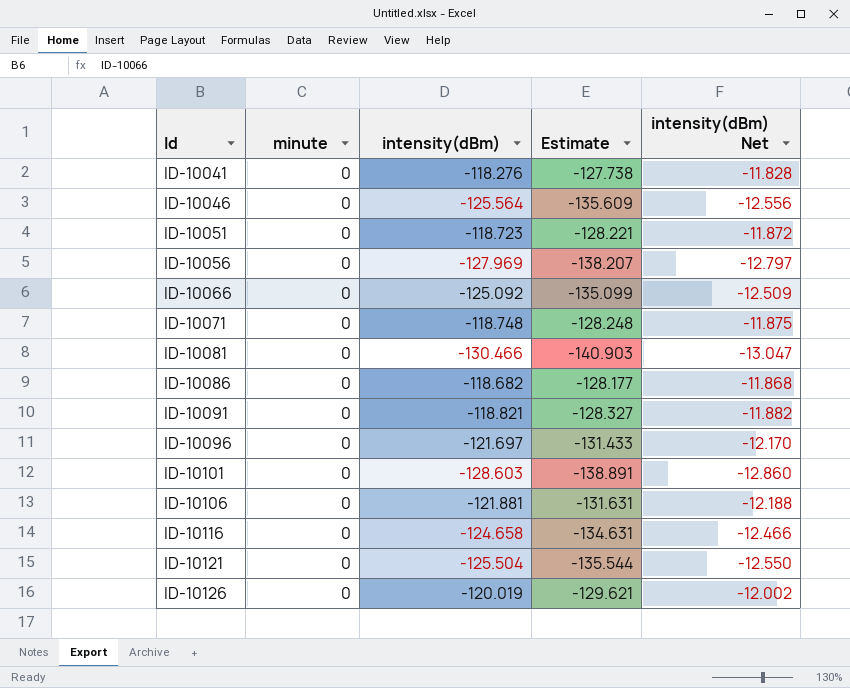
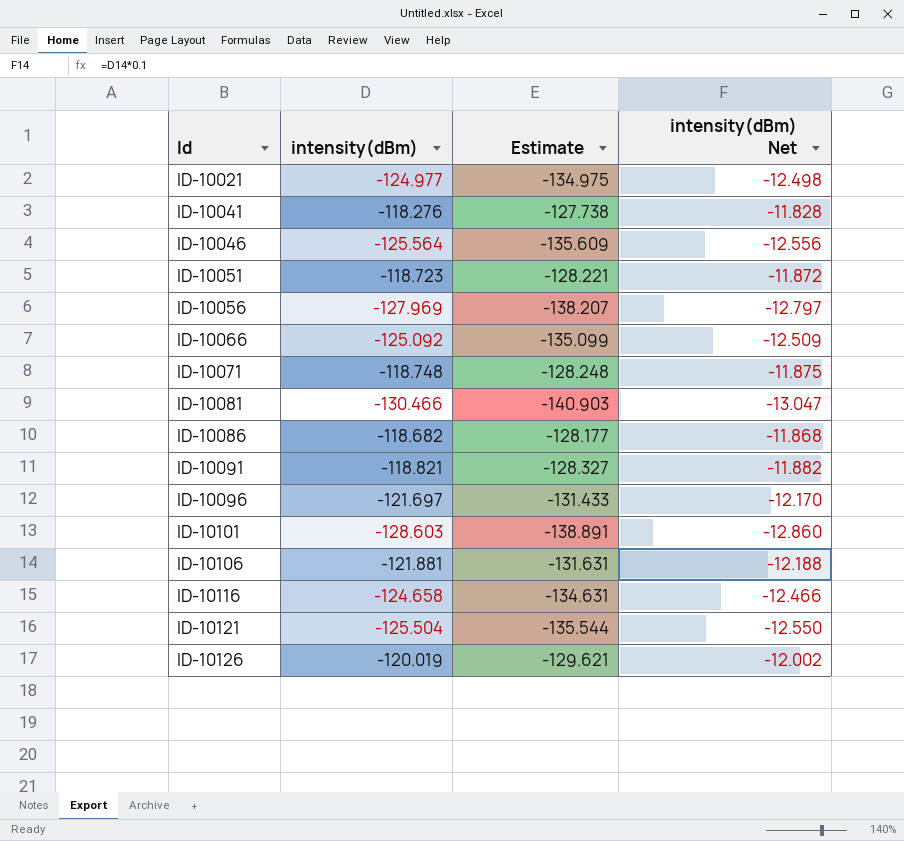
column minute | position: 2 -> none
row ID-10021: none -> -124.977 | -134.975 | -12.498

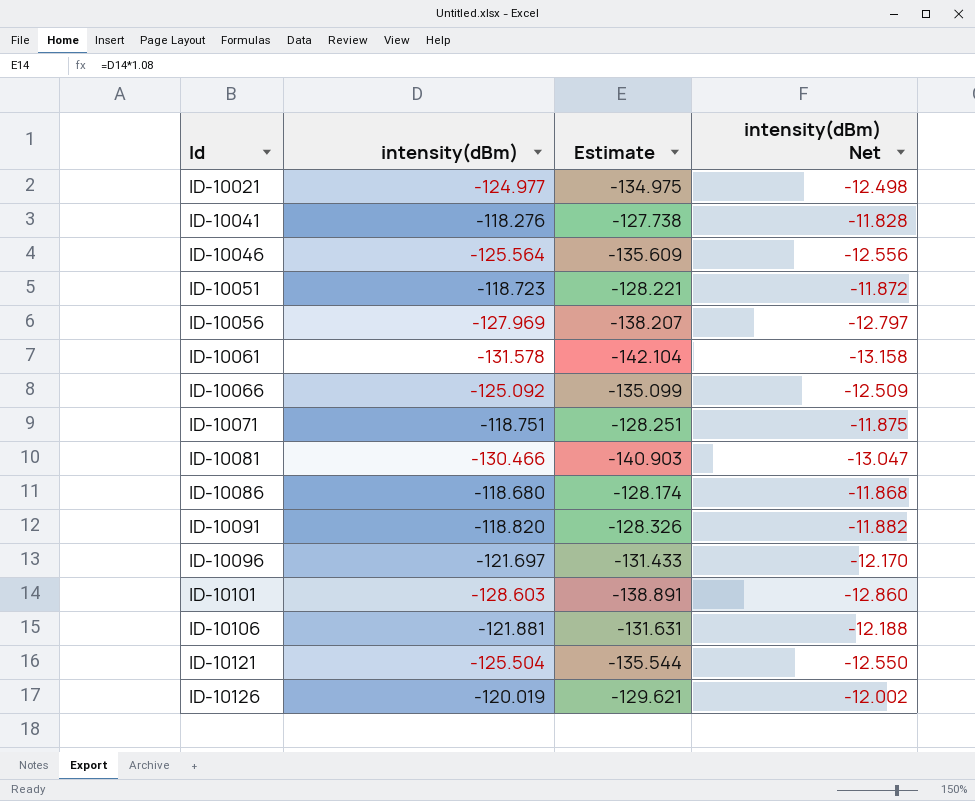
row ID-10116: -124.658 | -134.631 | -12.466 -> none
row ID-10061: none -> -131.578 | -142.104 | -13.158
ID-10071 | intensity(dBm): -118.748 -> -118.751
ID-10071 | Estimate: -128.248 -> -128.251
ID-10086 | intensity(dBm): -118.682 -> -118.680
ID-10086 | Estimate: -128.177 -> -128.174
ID-10091 | intensity(dBm): -118.821 -> -118.820
ID-10091 | Estimate: -128.327 -> -128.326

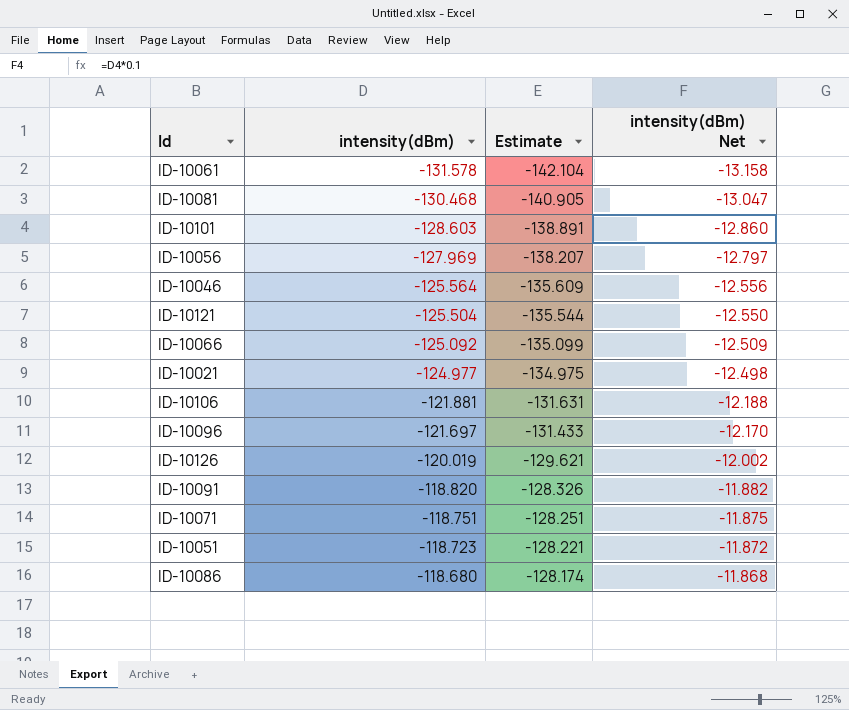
row order: Id ascending -> intensity(dBm) ascending
row ID-10041: -118.276 | -127.738 | -11.828 -> none
ID-10081 | intensity(dBm): -130.466 -> -130.468
ID-10081 | Estimate: -140.903 -> -140.905

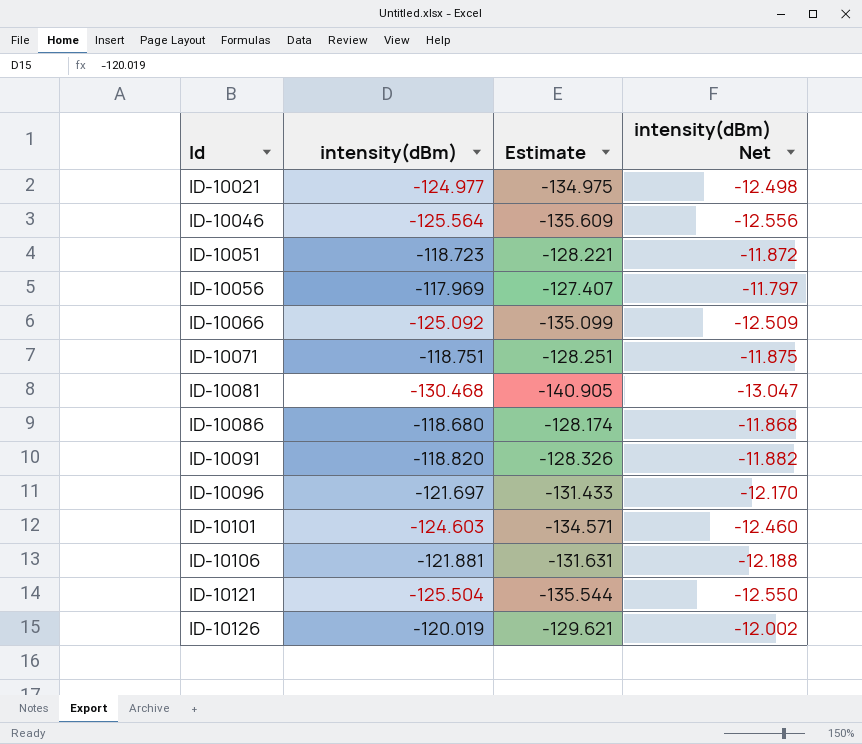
row order: intensity(dBm) ascending -> Id ascending
row ID-10061: -131.578 | -142.104 | -13.158 -> none
ID-10056 | intensity(dBm): -127.969 -> -117.969
ID-10056 | Estimate: -138.207 -> -127.407
ID-10056 | intensity(dBm) Net: -12.797 -> -11.797
ID-10101 | intensity(dBm): -128.603 -> -124.603
ID-10101 | Estimate: -138.891 -> -134.571
ID-10101 | intensity(dBm) Net: -12.860 -> -12.460

